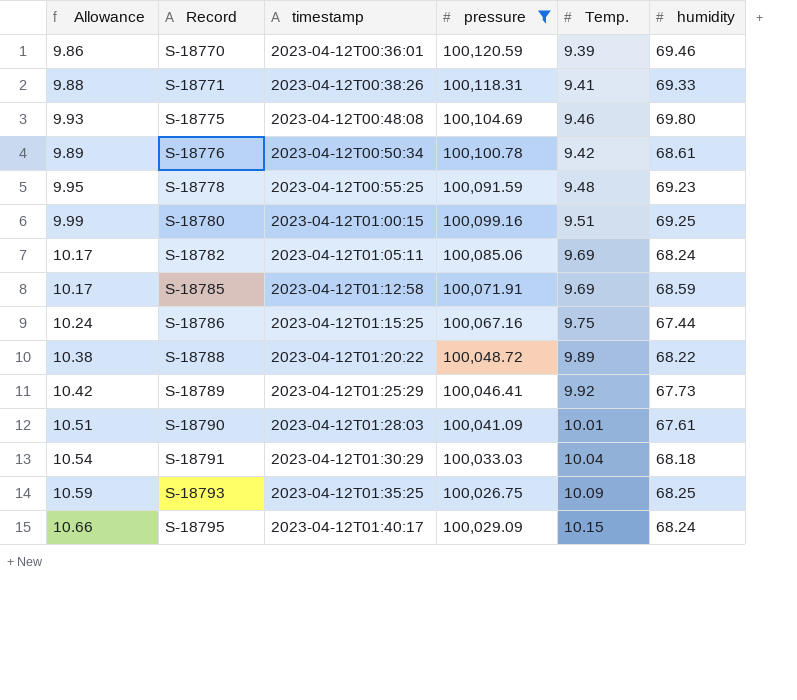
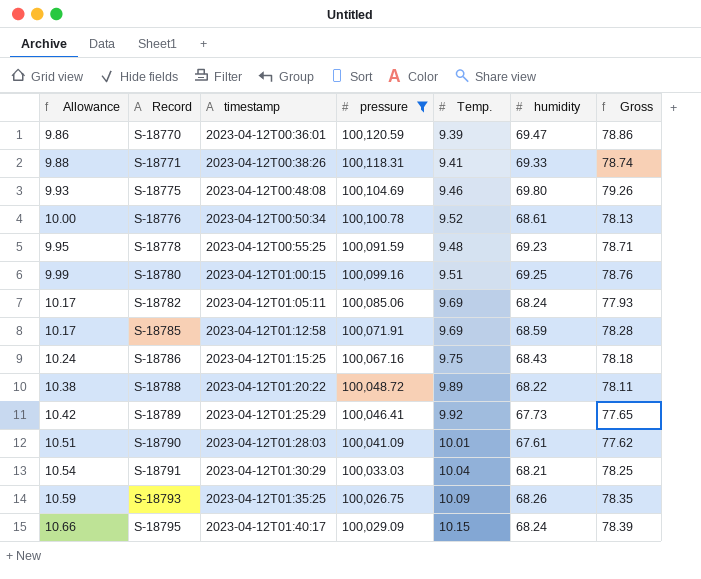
column Gross | formula: none -> [Temp.] + [humidity]
S-18770 | humidity: 69.46 -> 69.47
S-18776 | Allowance: 9.89 -> 10.00
S-18776 | Temp.: 9.42 -> 9.52
S-18786 | humidity: 67.44 -> 68.43
S-18791 | humidity: 68.18 -> 68.21
S-18793 | humidity: 68.25 -> 68.26

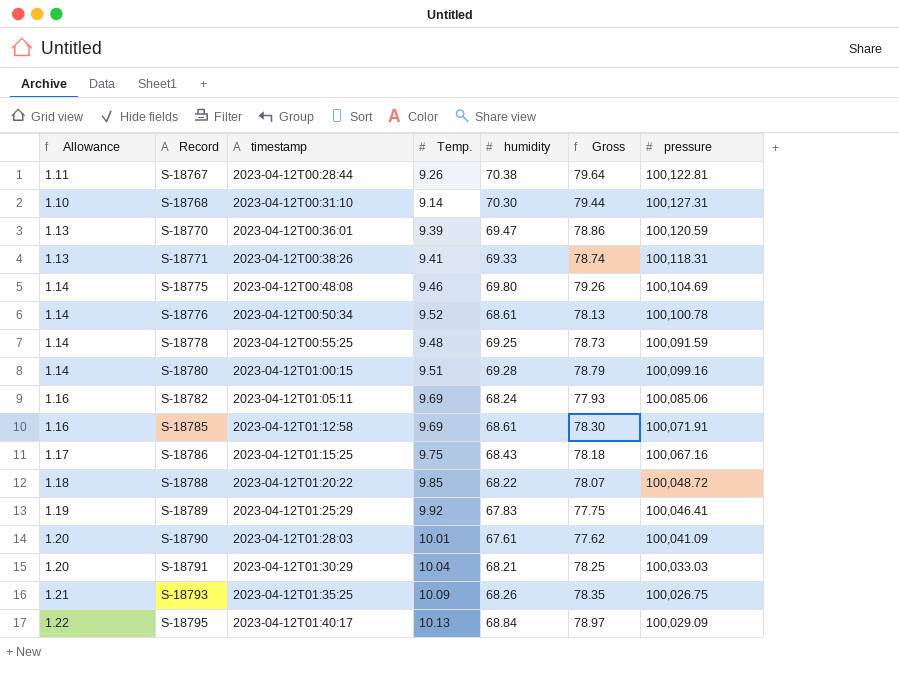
filter: pressure <= 100,120.59 -> none
column Allowance | formula: [Temp.] * 1.05 -> [Temp.] * 0.12
column pressure | position: 4 -> 7
S-18778 | humidity: 69.23 -> 69.25
S-18778 | Gross: 78.71 -> 78.73
S-18780 | humidity: 69.25 -> 69.28
S-18780 | Gross: 78.76 -> 78.79
S-18785 | humidity: 68.59 -> 68.61
S-18785 | Gross: 78.28 -> 78.30
S-18788 | Temp.: 9.89 -> 9.85
S-18788 | Gross: 78.11 -> 78.07
S-18789 | humidity: 67.73 -> 67.83
S-18789 | Gross: 77.65 -> 77.75
S-18795 | Temp.: 10.15 -> 10.13
S-18795 | humidity: 68.24 -> 68.84
S-18795 | Gross: 78.39 -> 78.97

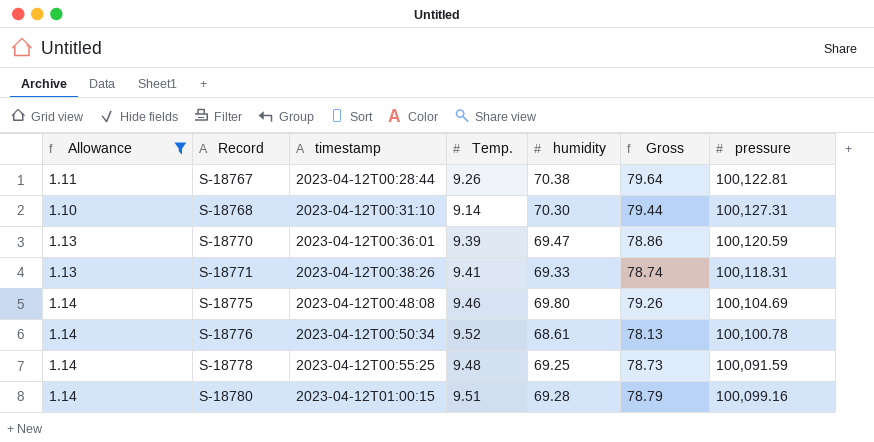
filter: none -> Allowance <= 1.14

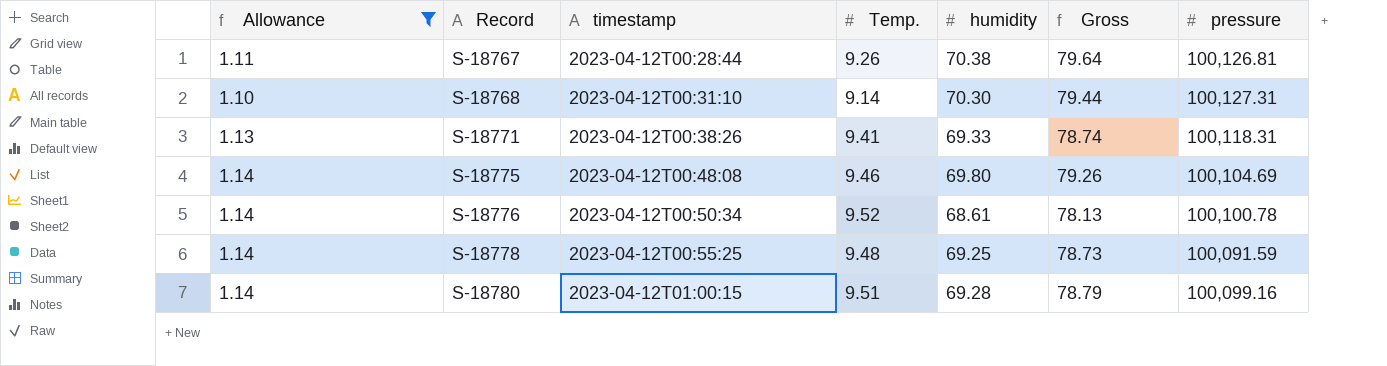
row S-18770: 1.13 | 2023-04-12T00:36:01 | 9.39 | 69.47 | 78.86 | 100,120.59 -> none
S-18767 | pressure: 100,122.81 -> 100,126.81

